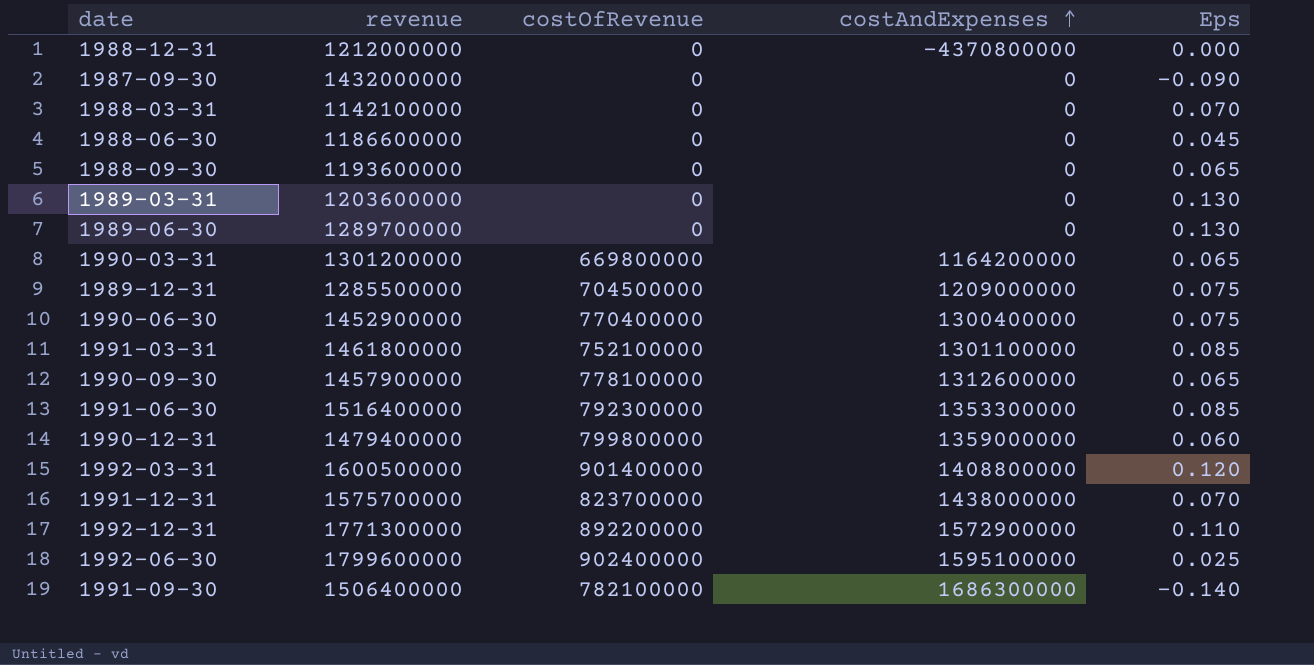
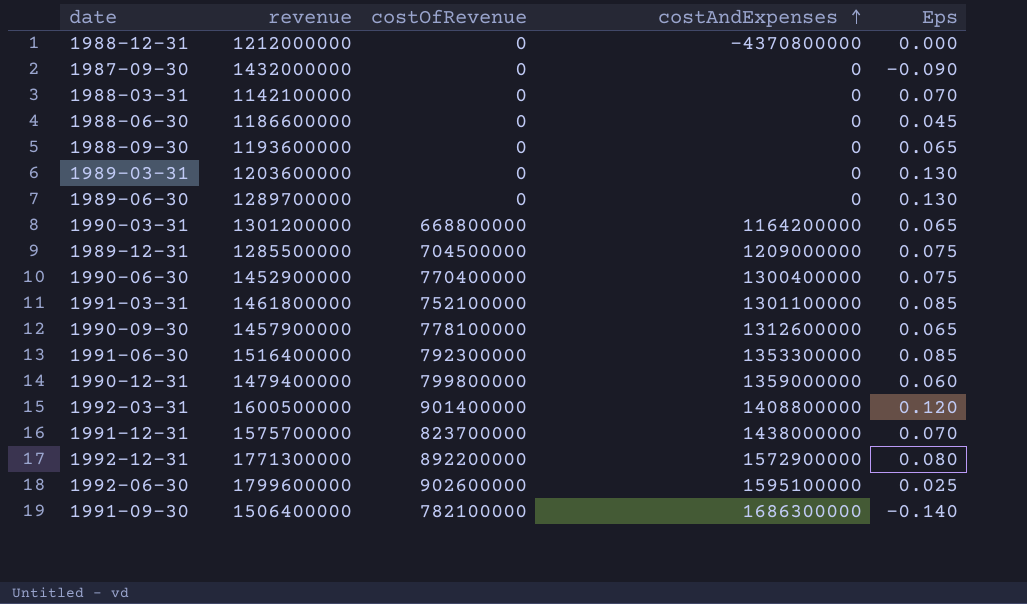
1990-03-31 | costOfRevenue: 669800000 -> 668800000
1992-12-31 | Eps: 0.110 -> 0.080
1992-06-30 | costOfRevenue: 902400000 -> 902600000

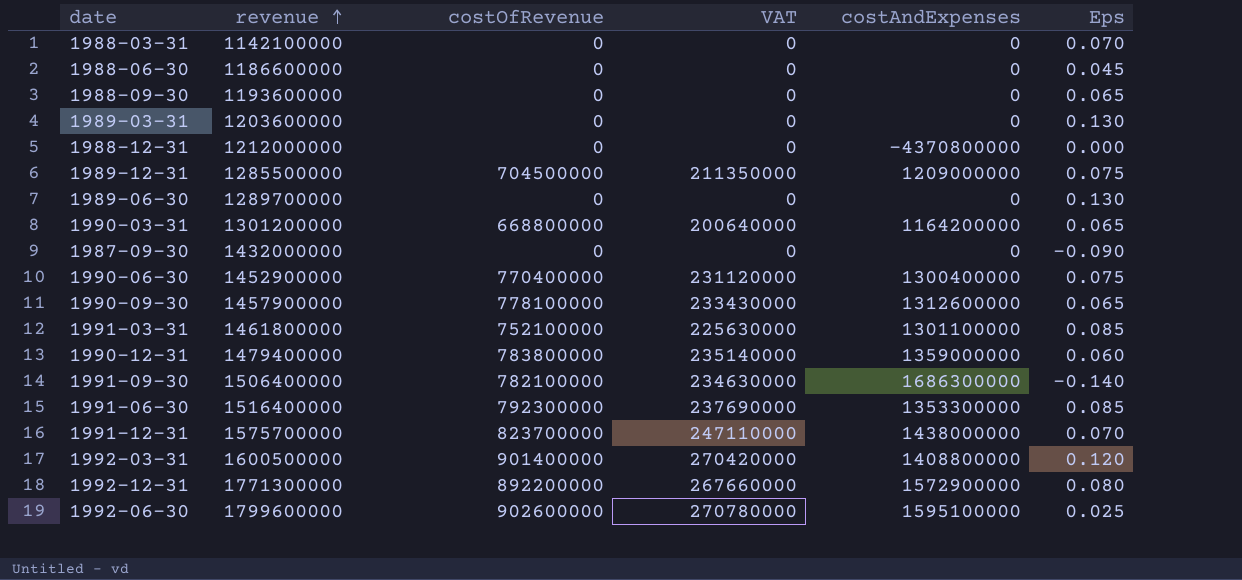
row order: costAndExpenses ascending -> revenue ascending
column VAT | formula: none -> [costOfRevenue] * 0.3
1990-12-31 | costOfRevenue: 799800000 -> 783800000

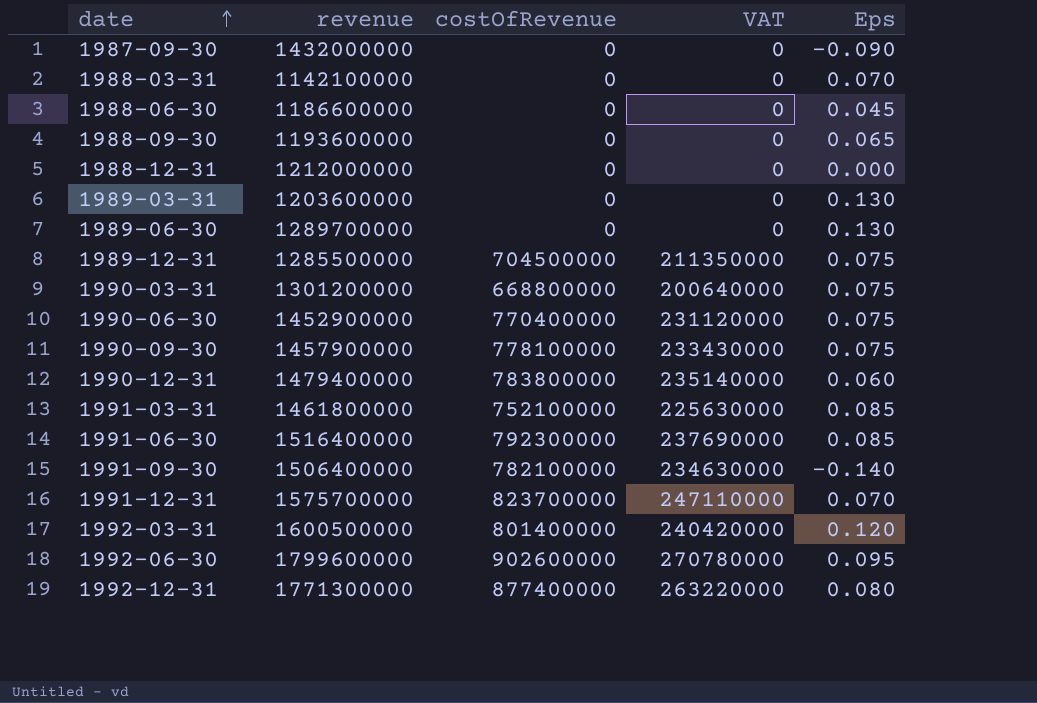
row order: revenue ascending -> date ascending
column costAndExpenses | position: 5 -> none
1990-03-31 | Eps: 0.065 -> 0.075
1990-09-30 | Eps: 0.065 -> 0.075
1992-03-31 | costOfRevenue: 901400000 -> 801400000
1992-03-31 | VAT: 270420000 -> 240420000
1992-06-30 | Eps: 0.025 -> 0.095
1992-12-31 | costOfRevenue: 892200000 -> 877400000
1992-12-31 | VAT: 267660000 -> 263220000

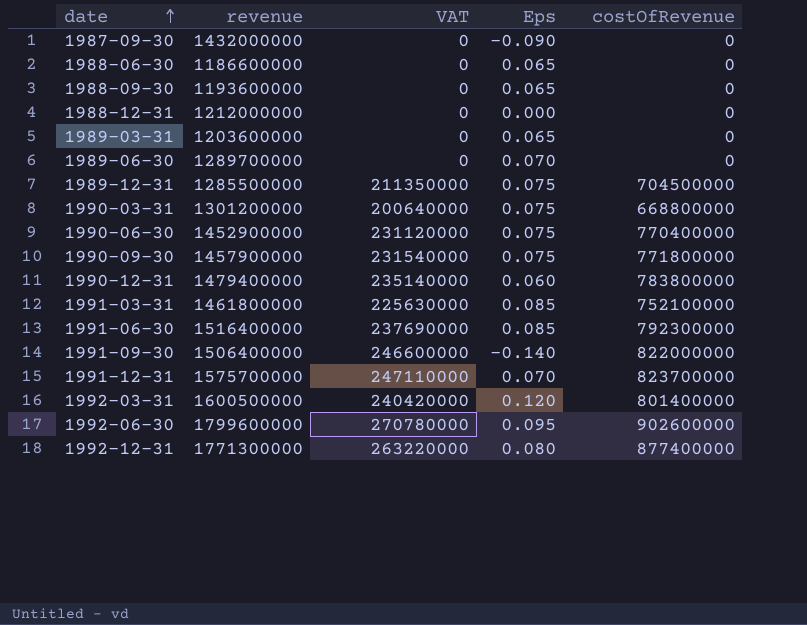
column costOfRevenue | position: 3 -> 5
row 1988-03-31: 1142100000 | 0 | 0 | 0.070 -> none
1988-06-30 | Eps: 0.045 -> 0.065
1989-03-31 | Eps: 0.130 -> 0.065
1989-06-30 | Eps: 0.130 -> 0.070
1990-09-30 | VAT: 233430000 -> 231540000
1990-09-30 | costOfRevenue: 778100000 -> 771800000
1991-09-30 | VAT: 234630000 -> 246600000
1991-09-30 | costOfRevenue: 782100000 -> 822000000

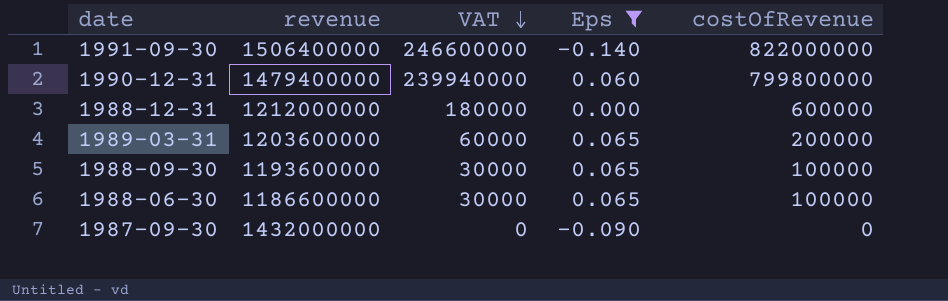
filter: none -> Eps <= 0.065
row order: date ascending -> VAT descending
1990-12-31 | VAT: 235140000 -> 239940000
1990-12-31 | costOfRevenue: 783800000 -> 799800000
1988-12-31 | VAT: 0 -> 180000
1988-12-31 | costOfRevenue: 0 -> 600000
1989-03-31 | VAT: 0 -> 60000
1989-03-31 | costOfRevenue: 0 -> 200000
1988-09-30 | VAT: 0 -> 30000
1988-09-30 | costOfRevenue: 0 -> 100000
1988-06-30 | VAT: 0 -> 30000
1988-06-30 | costOfRevenue: 0 -> 100000

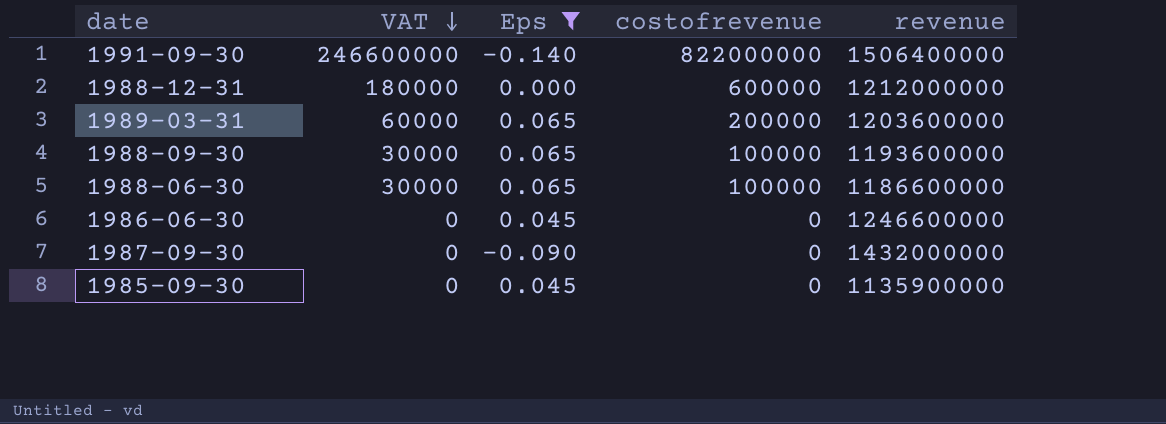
column name: costOfRevenue -> costofrevenue
column revenue | position: 2 -> 5
row 1990-12-31: 1479400000 | 239940000 | 0.060 | 799800000 -> none
row 1986-06-30: none -> 0 | 0.045 | 0 | 1246600000
row 1985-09-30: none -> 0 | 0.045 | 0 | 1135900000

